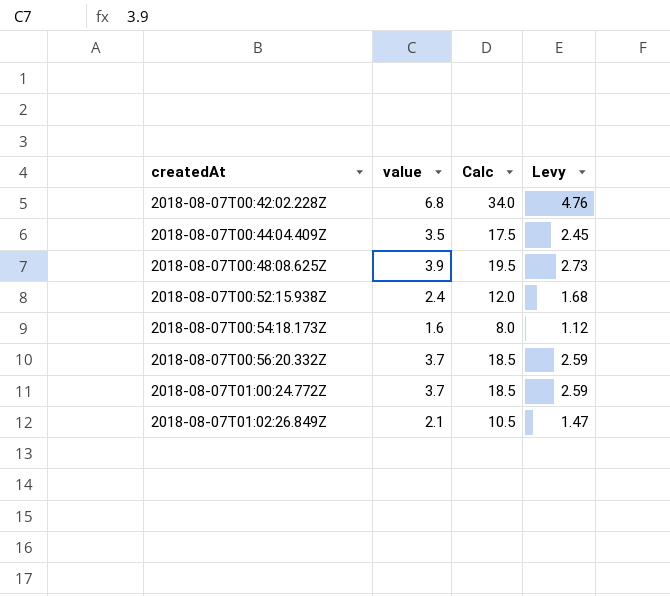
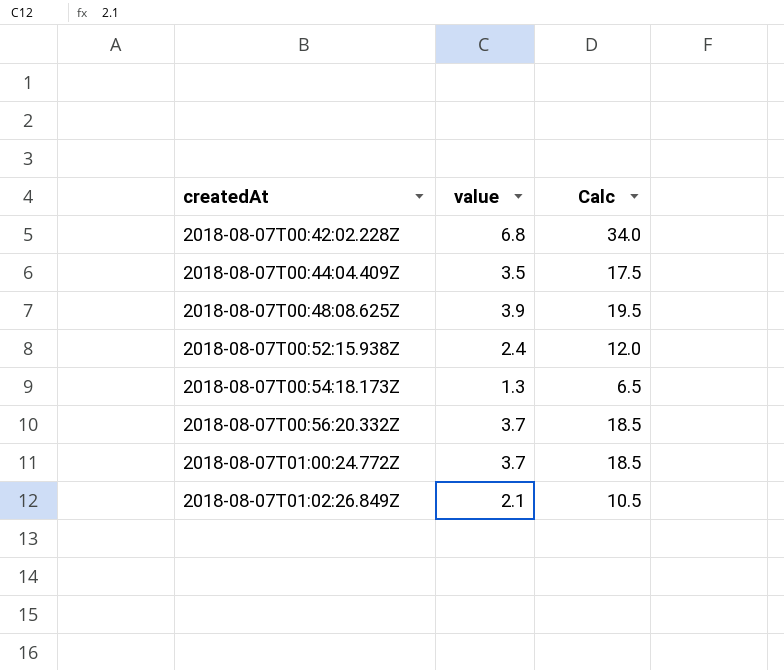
column Levy | formula: [value] * 0.7 -> none
2018-08-07T00:54:18.173Z | value: 1.6 -> 1.3
2018-08-07T00:54:18.173Z | Calc: 8.0 -> 6.5

